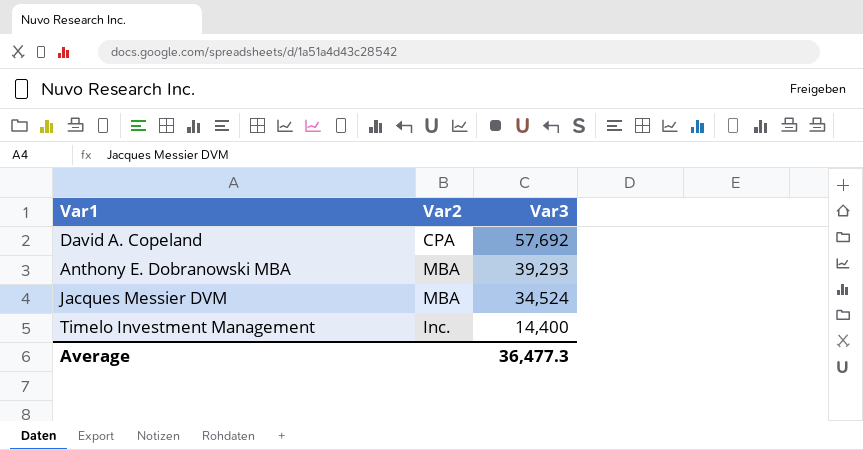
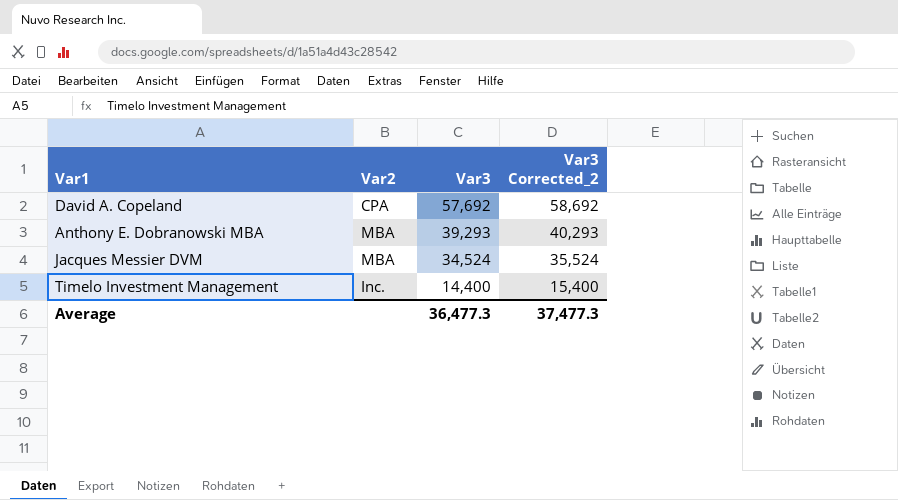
column Var3 Corrected_2 | formula: none -> [Var3] + 1000

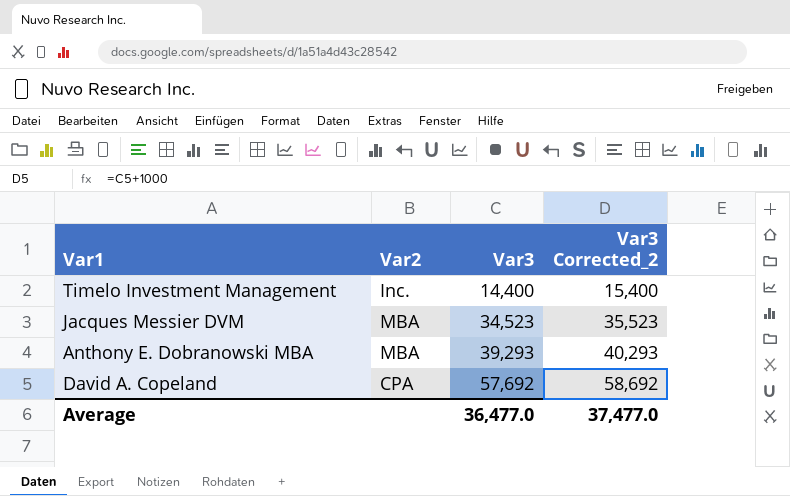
row order: Var3 descending -> Var3 ascending
Jacques Messier DVM | Var3: 34,524 -> 34,523
Jacques Messier DVM | Var3 Corrected_2: 35,524 -> 35,523
Average | Var3: 36,477.3 -> 36,477.0
Average | Var3 Corrected_2: 37,477.3 -> 37,477.0

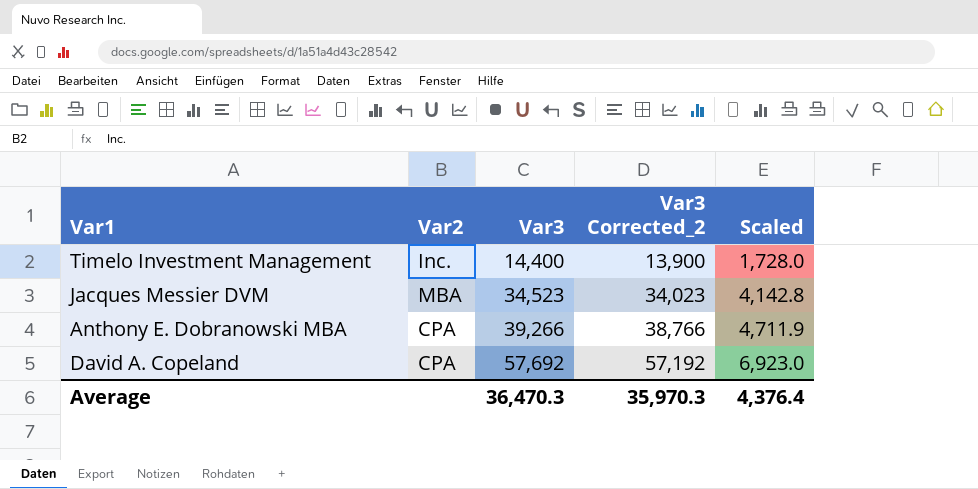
column Var3 Corrected_2 | formula: [Var3] + 1000 -> [Var3] - 500
column Scaled | formula: none -> [Var3] * 0.12
Anthony E. Dobranowski MBA | Var2: MBA -> CPA
Anthony E. Dobranowski MBA | Var3: 39,293 -> 39,266
Average | Var3: 36,477.0 -> 36,470.3
Average | Var3 Corrected_2: 37,477.0 -> 35,970.3

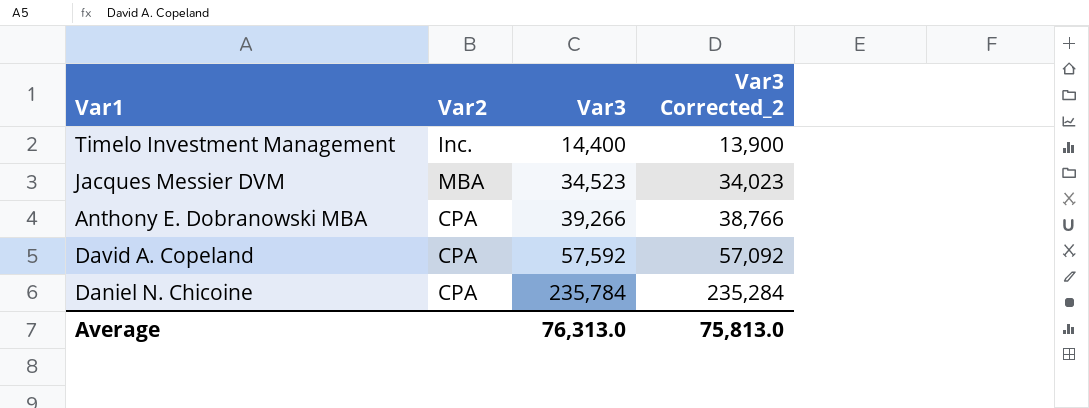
column Scaled | formula: [Var3] * 0.12 -> none
David A. Copeland | Var3: 57,692 -> 57,592
David A. Copeland | Var3 Corrected_2: 57,192 -> 57,092
row Daniel N. Chicoine: none -> CPA | 235,784 | 235,284
Average | Var3: 36,470.3 -> 76,313.0
Average | Var3 Corrected_2: 35,970.3 -> 75,813.0

